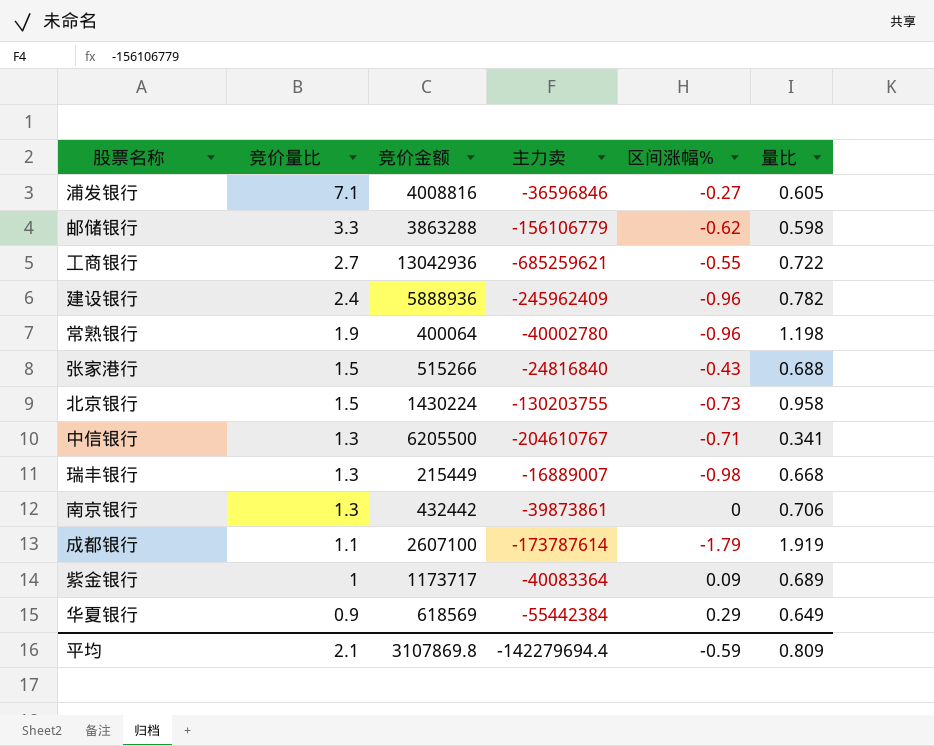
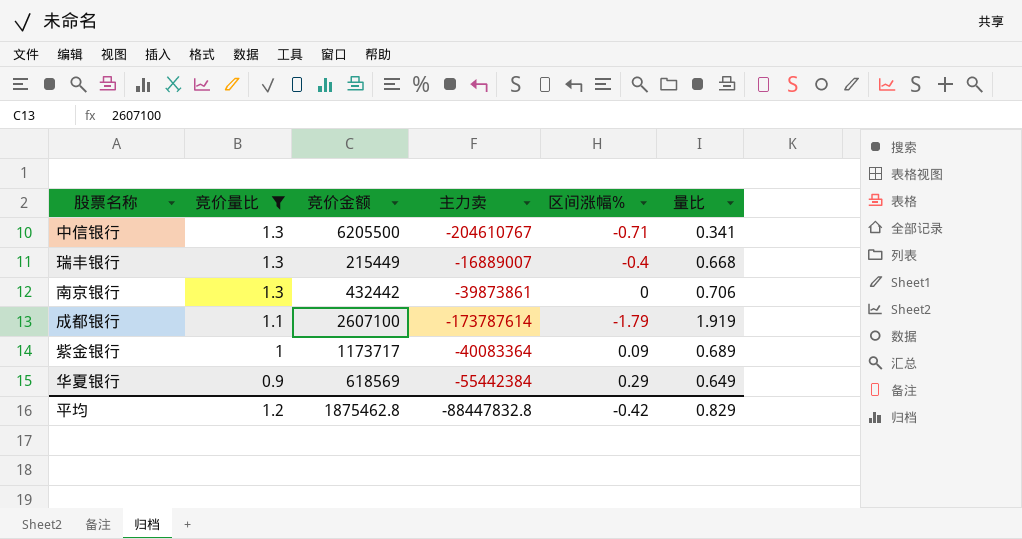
filter: none -> 竞价量比 <= 1.3
瑞丰银行 | 区间涨幅%: -0.98 -> -0.4
平均 | 竞价量比: 2.1 -> 1.2
平均 | 竞价金额: 3107869.8 -> 1875462.8
平均 | 主力卖: -142279694.4 -> -88447832.8
平均 | 区间涨幅%: -0.59 -> -0.42
平均 | 量比: 0.809 -> 0.829

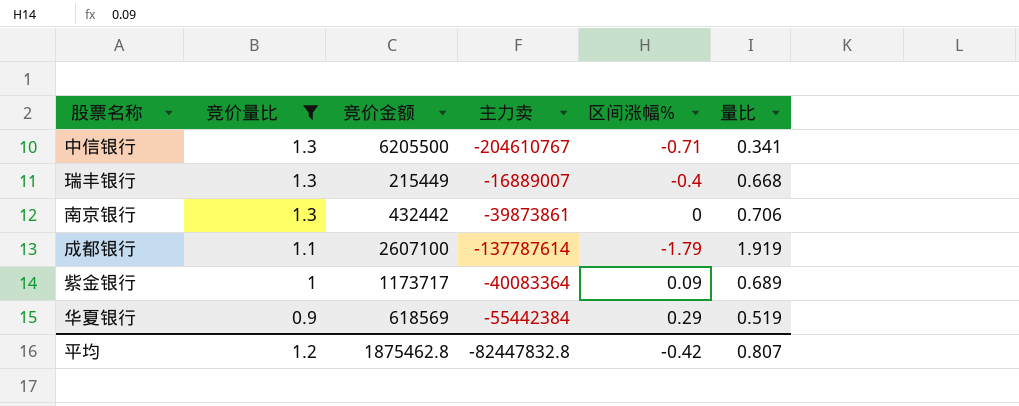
成都银行 | 主力卖: -173787614 -> -137787614
华夏银行 | 量比: 0.649 -> 0.519
平均 | 主力卖: -88447832.8 -> -82447832.8
平均 | 量比: 0.829 -> 0.807

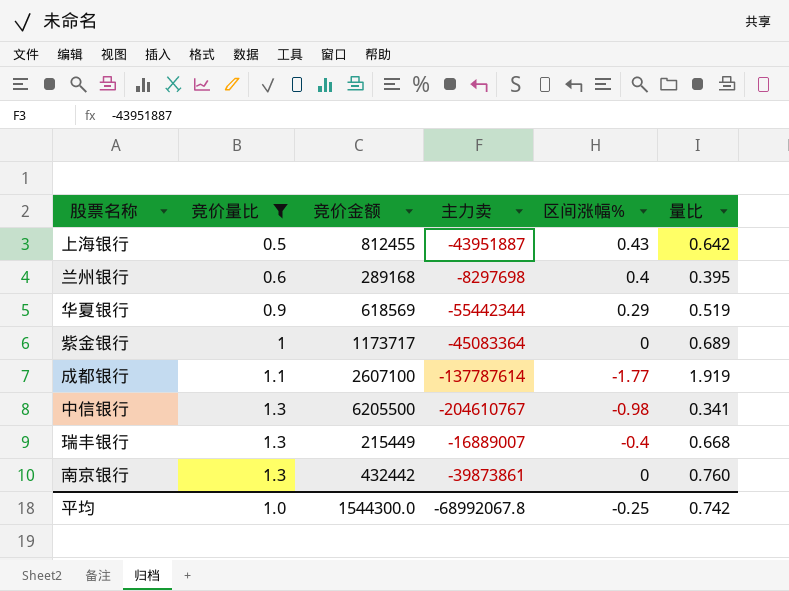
row order: 竞价量比 descending -> 竞价量比 ascending
row 上海银行: none -> 0.5 | 812455 | -43951887 | 0.43 | 0.642
row 兰州银行: none -> 0.6 | 289168 | -8297698 | 0.4 | 0.395
华夏银行 | 主力卖: -55442384 -> -55442344
紫金银行 | 主力卖: -40083364 -> -45083364
紫金银行 | 区间涨幅%: 0.09 -> 0
成都银行 | 区间涨幅%: -1.79 -> -1.77
中信银行 | 区间涨幅%: -0.71 -> -0.98
南京银行 | 量比: 0.706 -> 0.760
平均 | 竞价量比: 1.2 -> 1.0
平均 | 竞价金额: 1875462.8 -> 1544300.0
平均 | 主力卖: -82447832.8 -> -68992067.8
平均 | 区间涨幅%: -0.42 -> -0.25
平均 | 量比: 0.807 -> 0.742

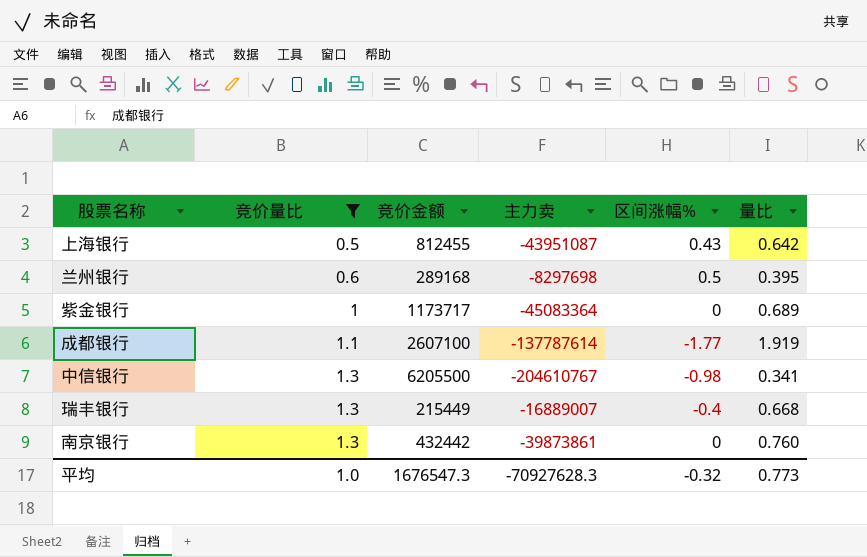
row 华夏银行: 0.9 | 618569 | -55442344 | 0.29 | 0.519 -> none
上海银行 | 主力卖: -43951887 -> -43951087
兰州银行 | 区间涨幅%: 0.4 -> 0.5
平均 | 竞价金额: 1544300.0 -> 1676547.3
平均 | 主力卖: -68992067.8 -> -70927628.3
平均 | 区间涨幅%: -0.25 -> -0.32
平均 | 量比: 0.742 -> 0.773

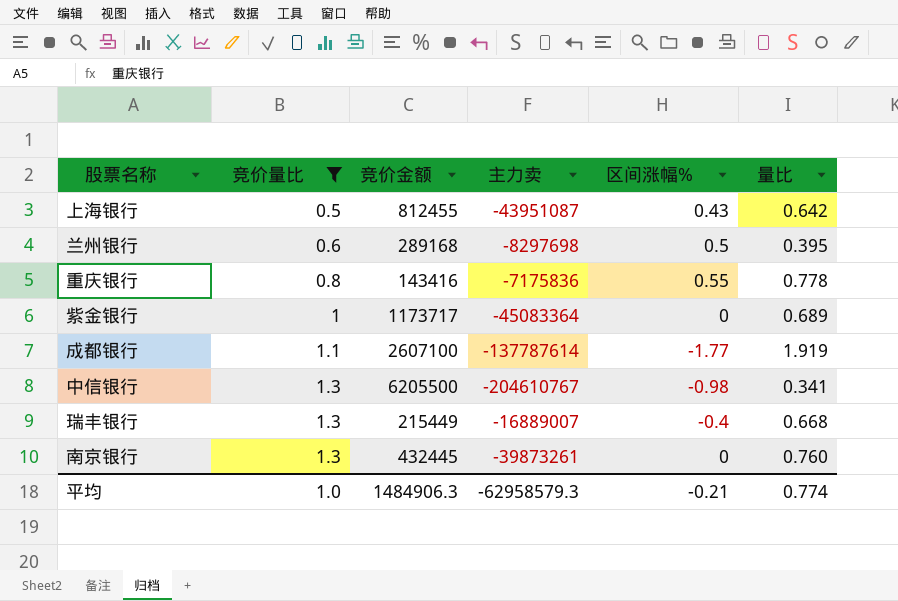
row 重庆银行: none -> 0.8 | 143416 | -7175836 | 0.55 | 0.778
南京银行 | 竞价金额: 432442 -> 432445
南京银行 | 主力卖: -39873861 -> -39873261
平均 | 竞价金额: 1676547.3 -> 1484906.3
平均 | 主力卖: -70927628.3 -> -62958579.3
平均 | 区间涨幅%: -0.32 -> -0.21
平均 | 量比: 0.773 -> 0.774

